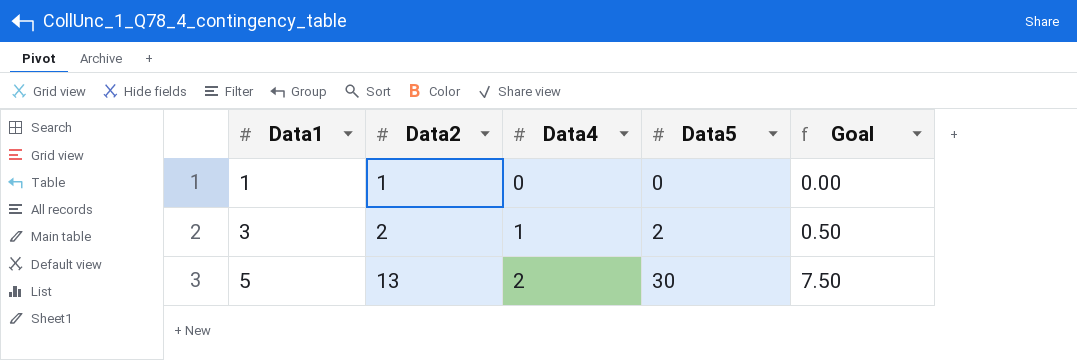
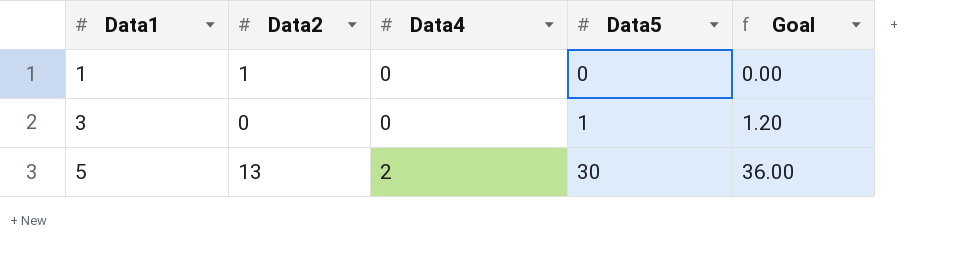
column Goal | formula: [Data5] * 0.25 -> [Data5] * 1.2
3 | Data2: 2 -> 0
3 | Data4: 1 -> 0
3 | Data5: 2 -> 1

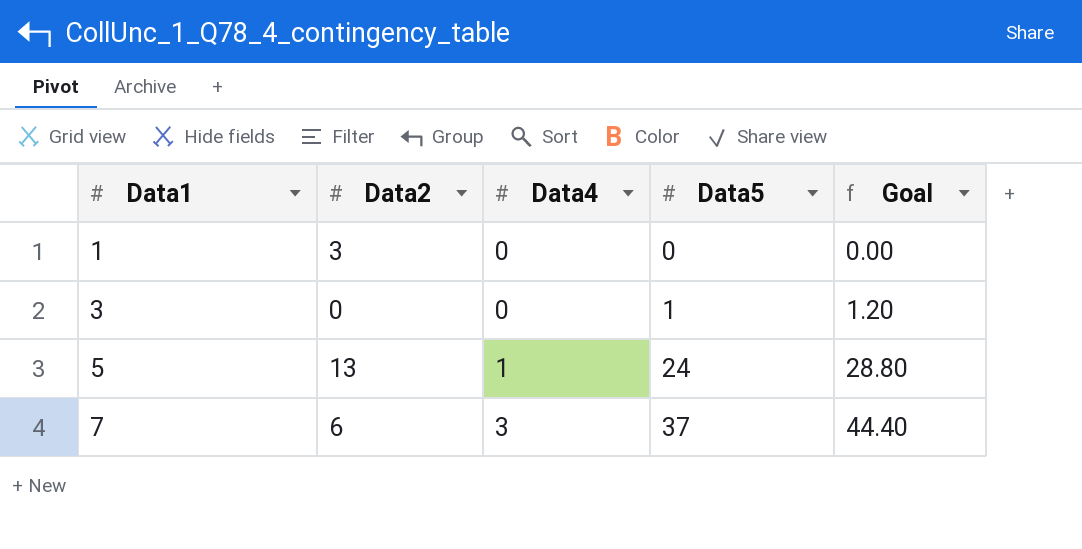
1 | Data2: 1 -> 3
5 | Data4: 2 -> 1
5 | Data5: 30 -> 24
5 | Goal: 36.00 -> 28.80
row 7: none -> 6 | 3 | 37 | 44.40

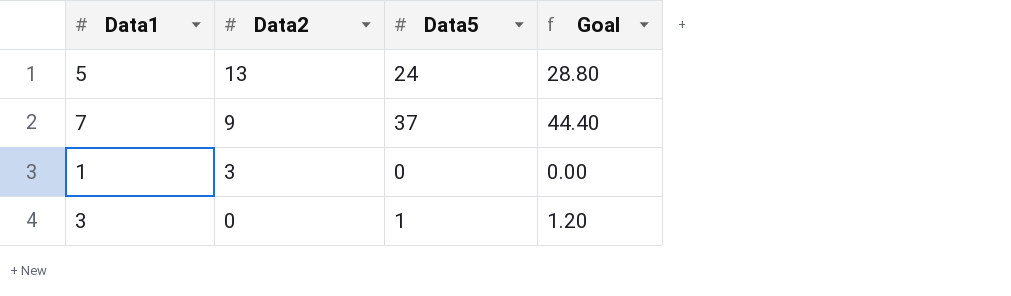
row order: Data1 ascending -> Data2 descending
column Data4 | position: 3 -> none
7 | Data2: 6 -> 9

